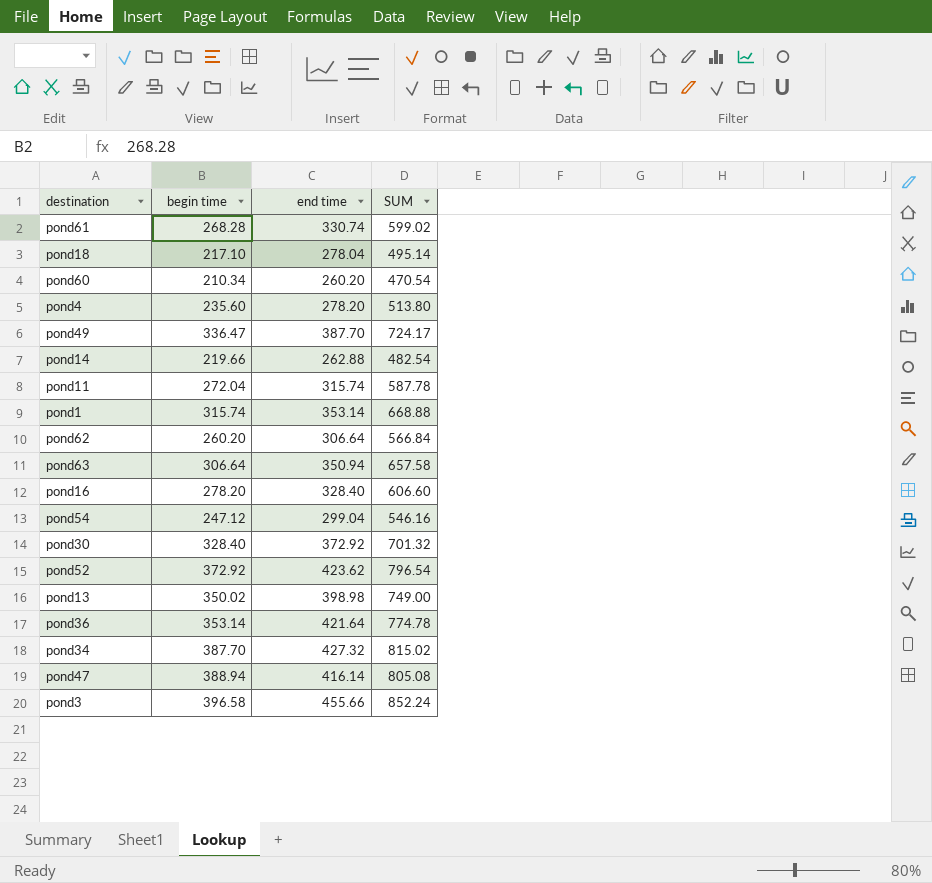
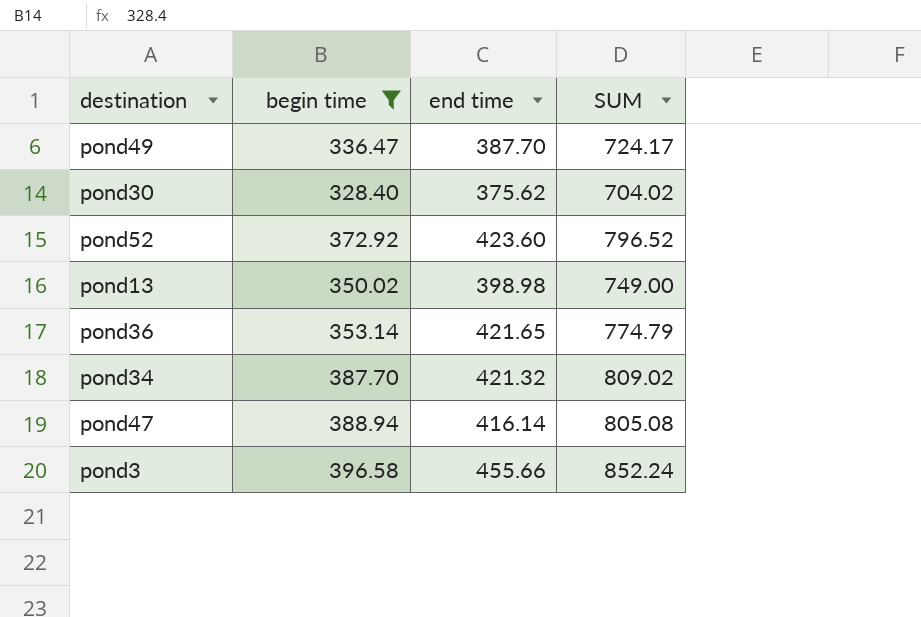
filter: none -> begin time >= 328.40
pond30 | end time: 372.92 -> 375.62
pond30 | SUM: 701.32 -> 704.02
pond52 | end time: 423.62 -> 423.60
pond52 | SUM: 796.54 -> 796.52
pond36 | end time: 421.64 -> 421.65
pond36 | SUM: 774.78 -> 774.79
pond34 | end time: 427.32 -> 421.32
pond34 | SUM: 815.02 -> 809.02

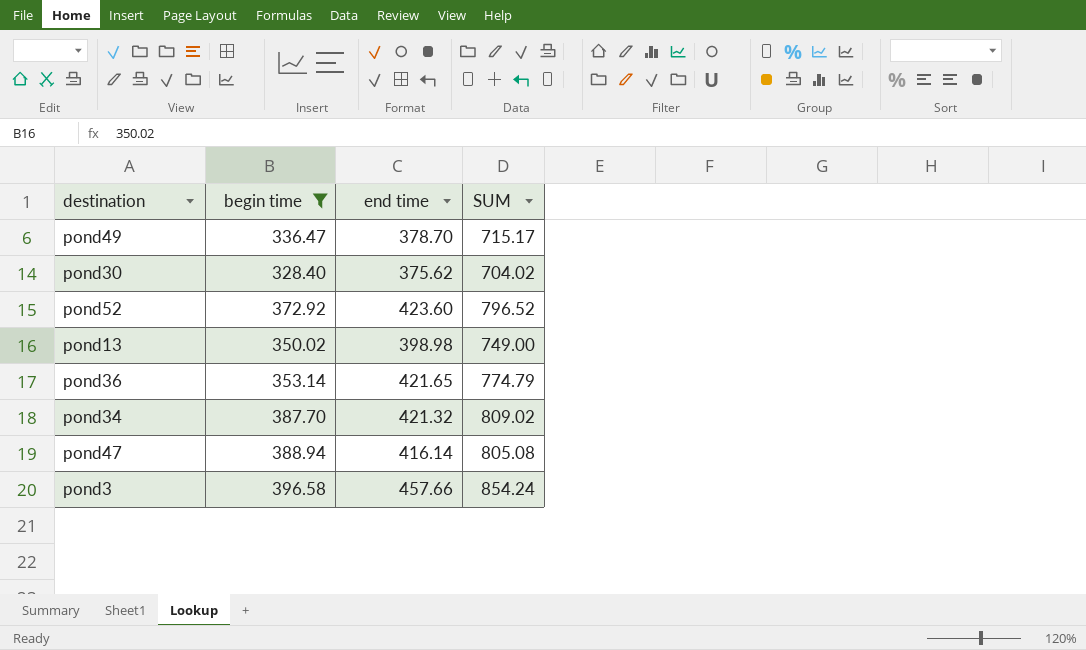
pond49 | end time: 387.70 -> 378.70
pond49 | SUM: 724.17 -> 715.17
pond3 | end time: 455.66 -> 457.66
pond3 | SUM: 852.24 -> 854.24

